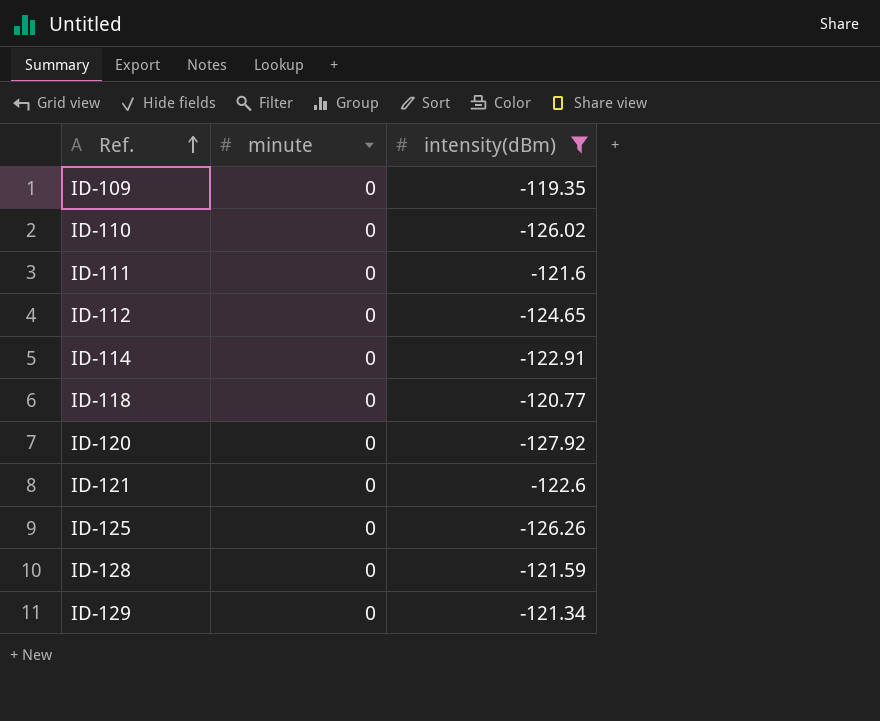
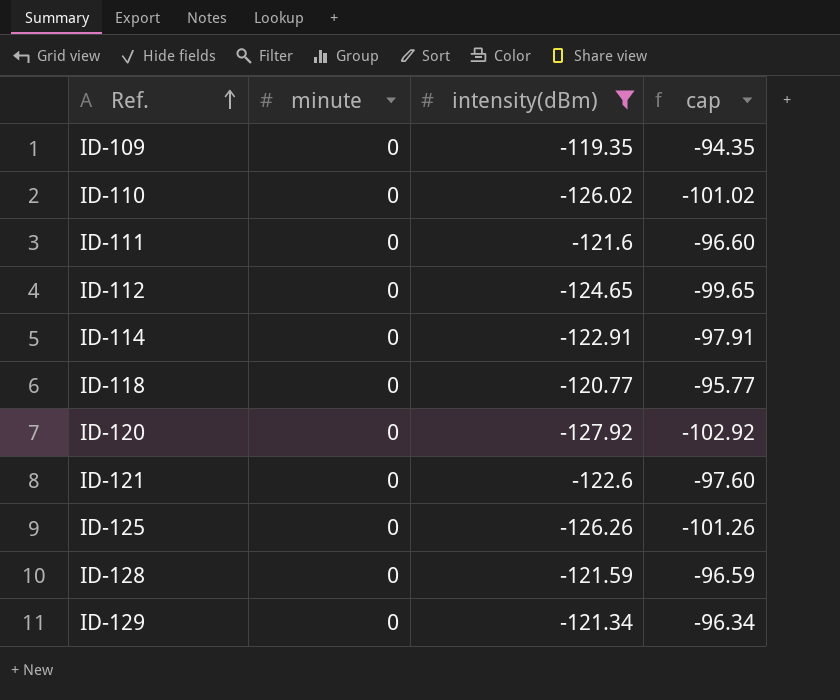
column cap | formula: none -> [intensity(dBm)] + 25

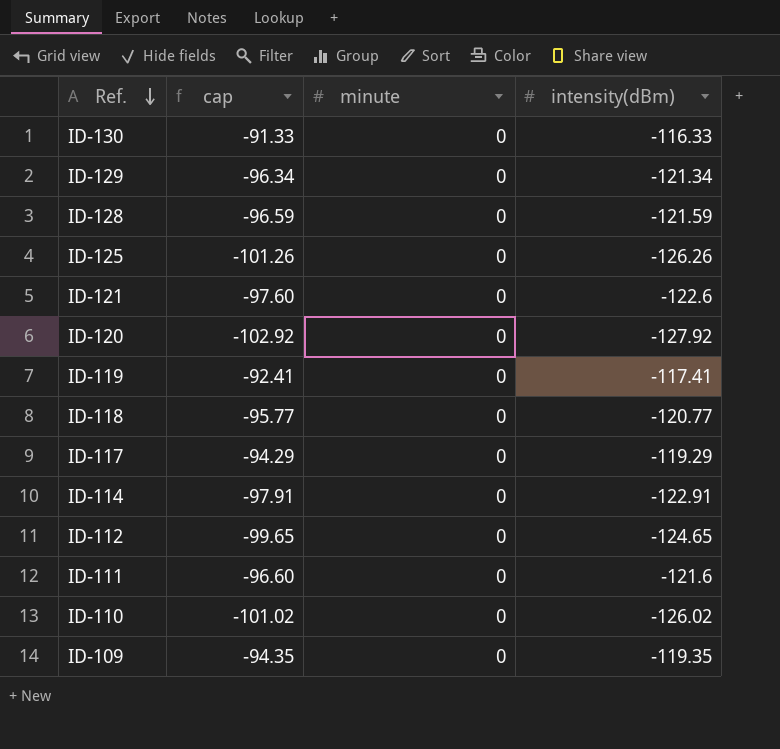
filter: intensity(dBm) <= -119.35 -> none
row order: Ref. ascending -> Ref. descending
column cap | position: 4 -> 2

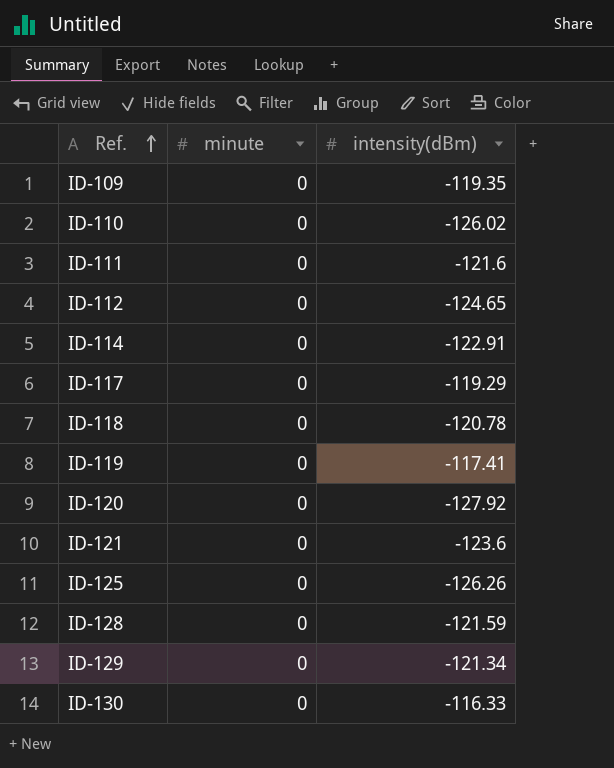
row order: Ref. descending -> Ref. ascending
column cap | formula: [intensity(dBm)] + 25 -> none
ID-118 | intensity(dBm): -120.77 -> -120.78
ID-121 | intensity(dBm): -122.6 -> -123.6

